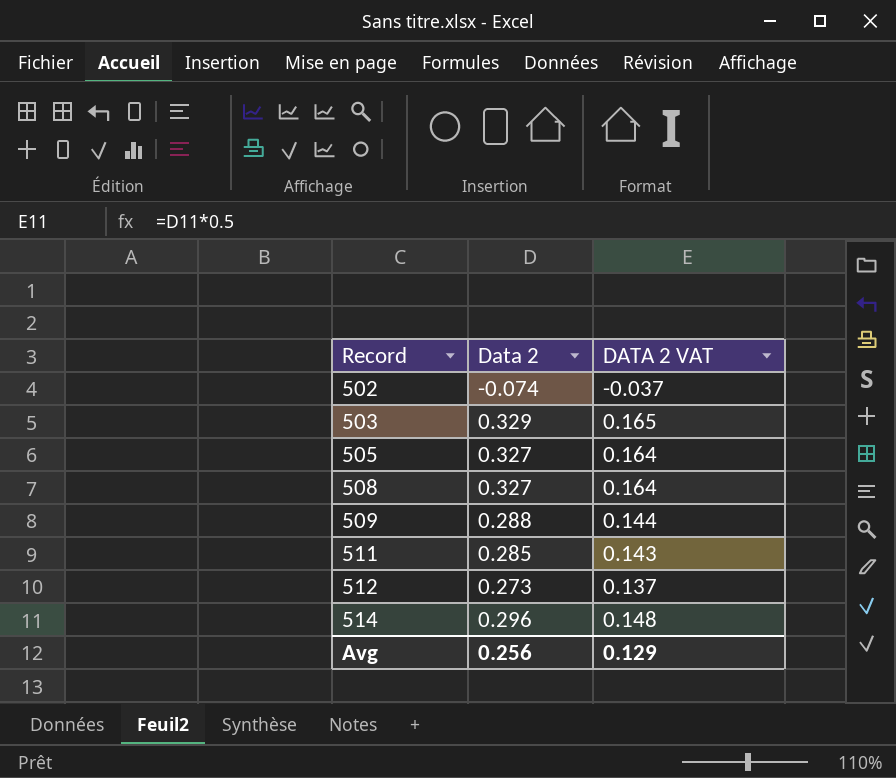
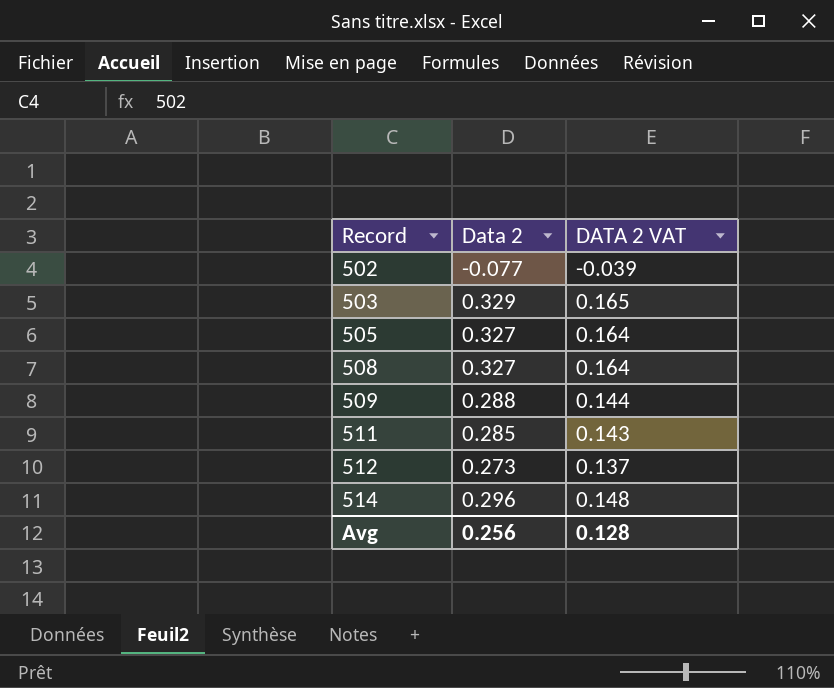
502 | Data 2: -0.074 -> -0.077
502 | DATA 2 VAT: -0.037 -> -0.039
Avg | DATA 2 VAT: 0.129 -> 0.128

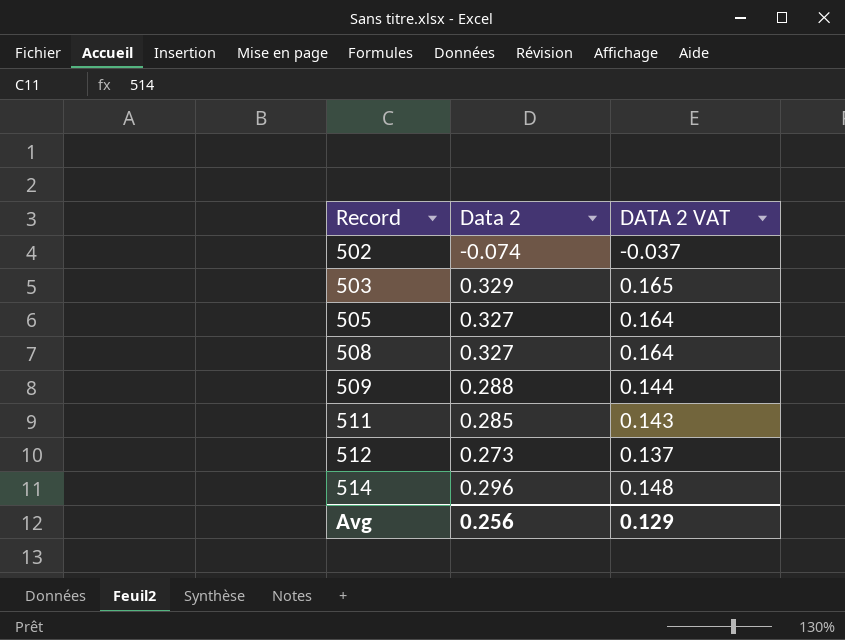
502 | Data 2: -0.077 -> -0.074
502 | DATA 2 VAT: -0.039 -> -0.037
Avg | DATA 2 VAT: 0.128 -> 0.129

